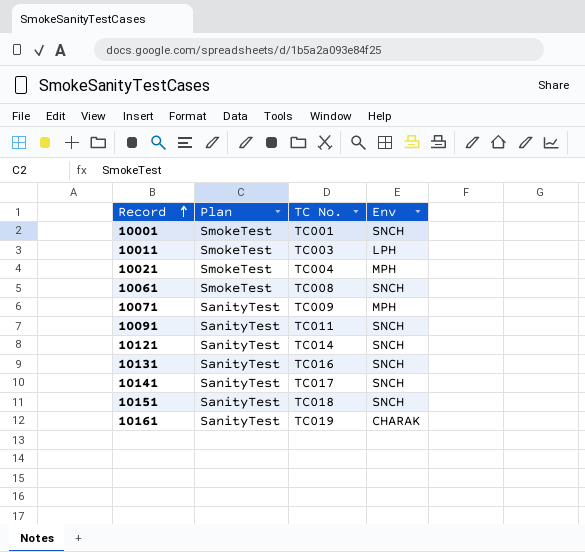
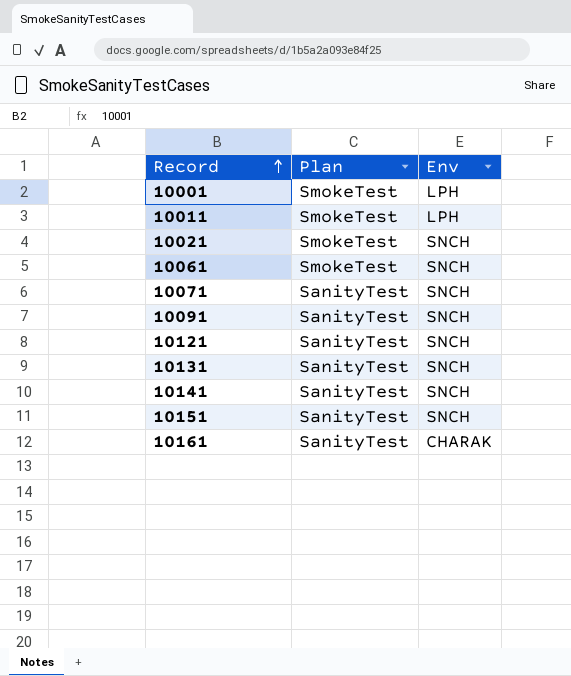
column TC No. | position: 3 -> none
10001 | Env: SNCH -> LPH
10021 | Env: MPH -> SNCH
10071 | Env: MPH -> SNCH

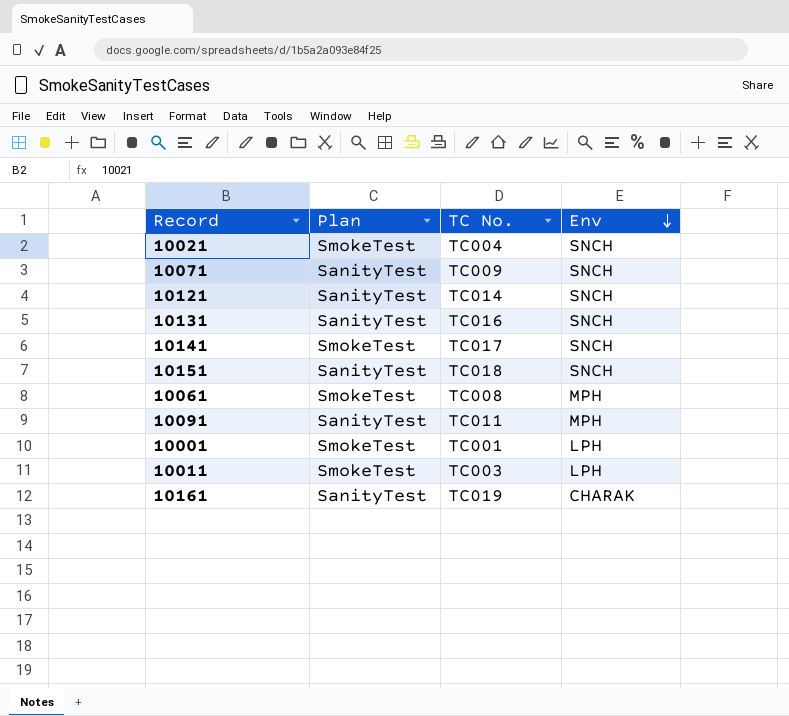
row order: Record ascending -> Env descending
column TC No. | position: none -> 3
10141 | Plan: SanityTest -> SmokeTest
10061 | Env: SNCH -> MPH
10091 | Env: SNCH -> MPH

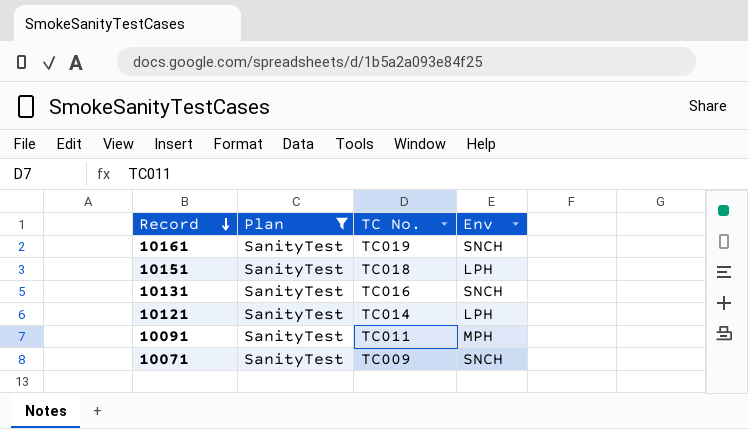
filter: none -> Plan = SanityTest
row order: Env descending -> Record descending
10161 | Env: CHARAK -> SNCH
10151 | Env: SNCH -> LPH
10121 | Env: SNCH -> LPH

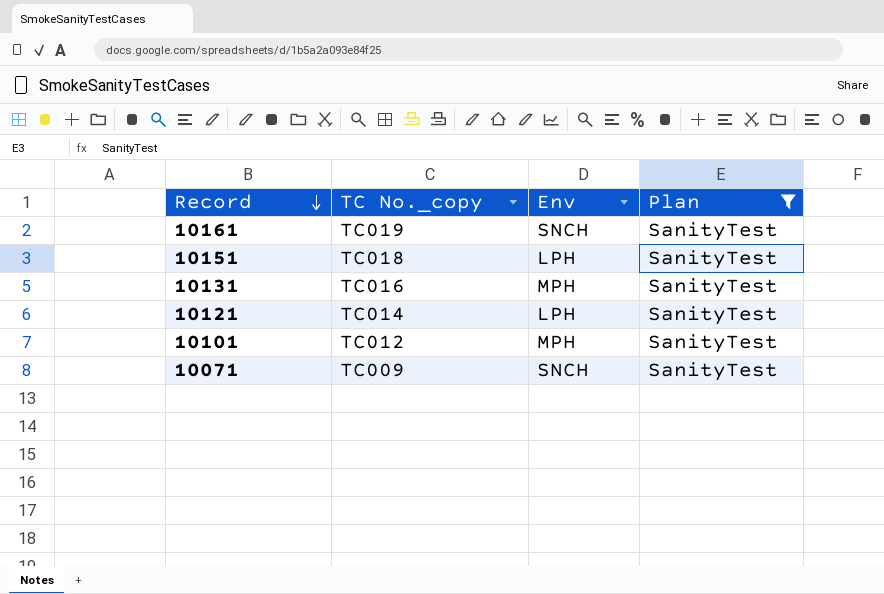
column name: TC No. -> TC No._copy
column Plan | position: 2 -> 4
row 10091: SanityTest | TC011 | MPH -> none
10131 | Env: SNCH -> MPH
row 10101: none -> TC012 | MPH | SanityTest

